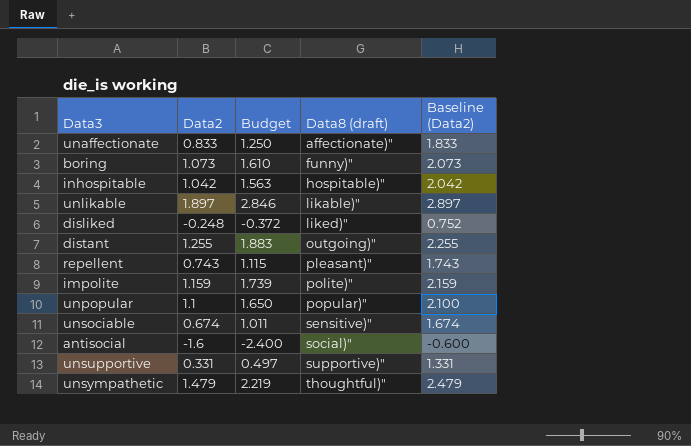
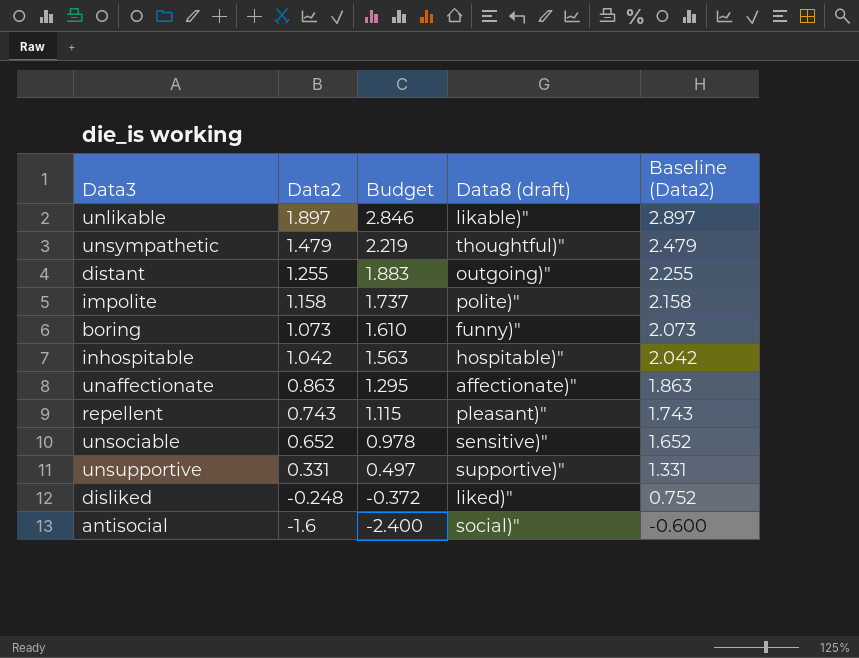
row order: Data8 (draft) ascending -> Data2 descending
row unpopular: 1.1 | 1.650 | popular)" | 2.100 -> none
impolite | Data2: 1.159 -> 1.158
impolite | Budget: 1.739 -> 1.737
impolite | Baseline (Data2): 2.159 -> 2.158
unaffectionate | Data2: 0.833 -> 0.863
unaffectionate | Budget: 1.250 -> 1.295
unaffectionate | Baseline (Data2): 1.833 -> 1.863
unsociable | Data2: 0.674 -> 0.652
unsociable | Budget: 1.011 -> 0.978
unsociable | Baseline (Data2): 1.674 -> 1.652

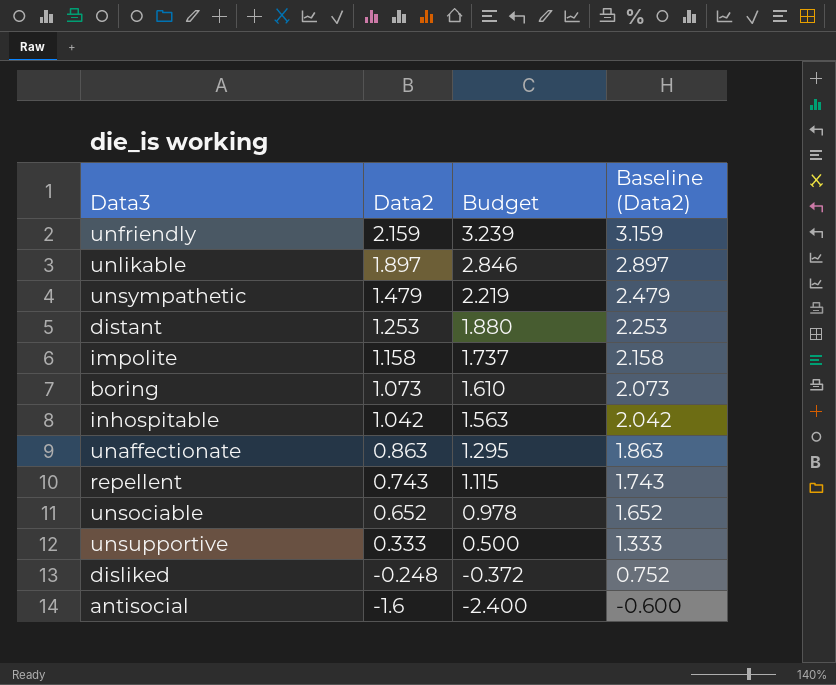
column Data8 (draft) | position: 4 -> none
row unfriendly: none -> 2.159 | 3.239 | 3.159
distant | Data2: 1.255 -> 1.253
distant | Budget: 1.883 -> 1.880
distant | Baseline (Data2): 2.255 -> 2.253
unsupportive | Data2: 0.331 -> 0.333
unsupportive | Budget: 0.497 -> 0.500
unsupportive | Baseline (Data2): 1.331 -> 1.333

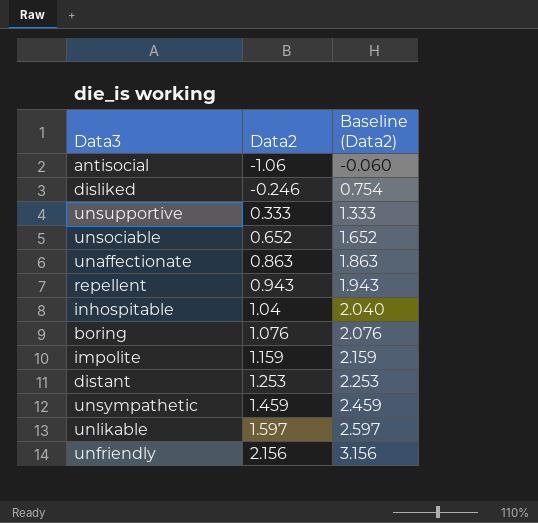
row order: Data2 descending -> Data2 ascending
column Budget | formula: [Data2] * 1.5 -> none
antisocial | Data2: -1.6 -> -1.06
antisocial | Baseline (Data2): -0.600 -> -0.060
disliked | Data2: -0.248 -> -0.246
disliked | Baseline (Data2): 0.752 -> 0.754
repellent | Data2: 0.743 -> 0.943
repellent | Baseline (Data2): 1.743 -> 1.943
inhospitable | Data2: 1.042 -> 1.04
inhospitable | Baseline (Data2): 2.042 -> 2.040
boring | Data2: 1.073 -> 1.076
boring | Baseline (Data2): 2.073 -> 2.076
impolite | Data2: 1.158 -> 1.159
impolite | Baseline (Data2): 2.158 -> 2.159
unsympathetic | Data2: 1.479 -> 1.459
unsympathetic | Baseline (Data2): 2.479 -> 2.459
unlikable | Data2: 1.897 -> 1.597
unlikable | Baseline (Data2): 2.897 -> 2.597
unfriendly | Data2: 2.159 -> 2.156
unfriendly | Baseline (Data2): 3.159 -> 3.156

